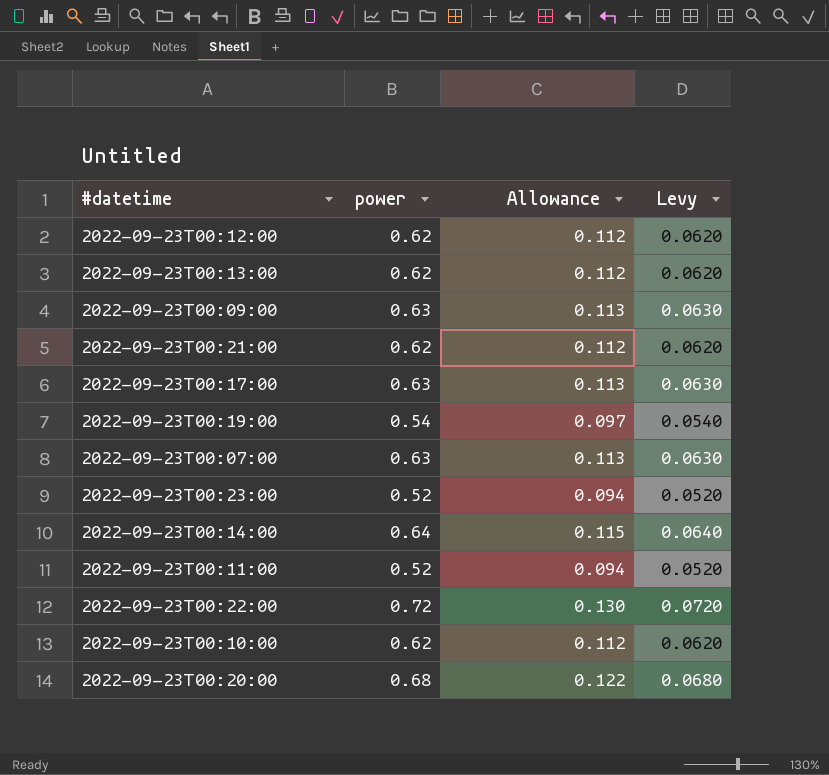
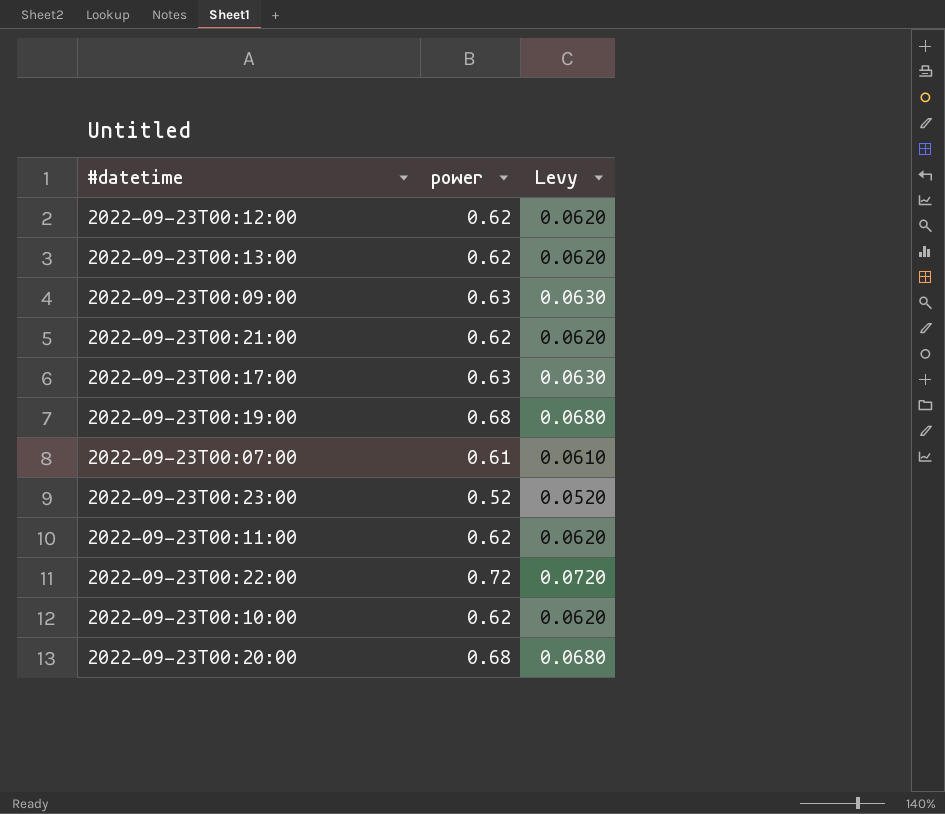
column Allowance | formula: [power] * 0.18 -> none
row 2022-09-23T00:14:00: 0.64 | 0.115 | 0.0640 -> none
2022-09-23T00:19:00 | power: 0.54 -> 0.68
2022-09-23T00:19:00 | Levy: 0.0540 -> 0.0680
2022-09-23T00:07:00 | power: 0.63 -> 0.61
2022-09-23T00:07:00 | Levy: 0.0630 -> 0.0610
2022-09-23T00:11:00 | power: 0.52 -> 0.62
2022-09-23T00:11:00 | Levy: 0.0520 -> 0.0620

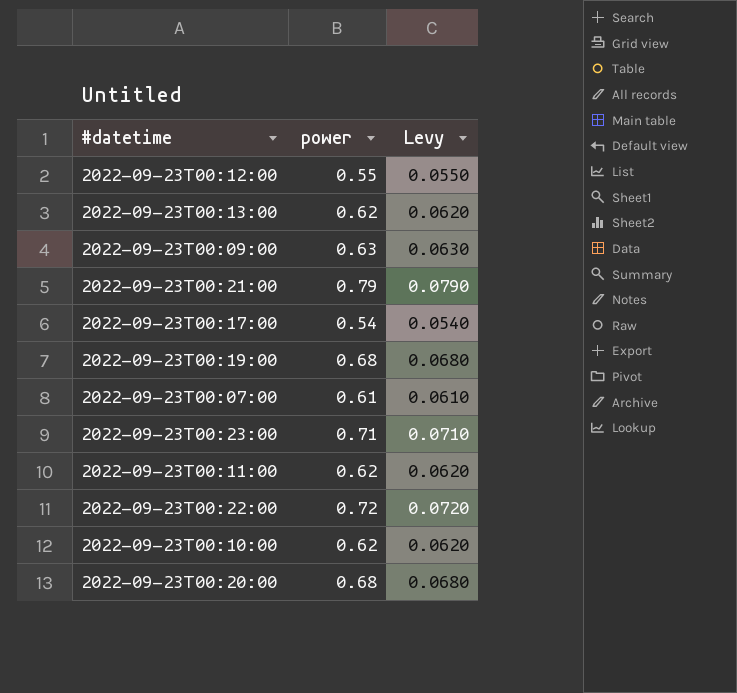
2022-09-23T00:12:00 | power: 0.62 -> 0.55
2022-09-23T00:12:00 | Levy: 0.0620 -> 0.0550
2022-09-23T00:21:00 | power: 0.62 -> 0.79
2022-09-23T00:21:00 | Levy: 0.0620 -> 0.0790
2022-09-23T00:17:00 | power: 0.63 -> 0.54
2022-09-23T00:17:00 | Levy: 0.0630 -> 0.0540
2022-09-23T00:23:00 | power: 0.52 -> 0.71
2022-09-23T00:23:00 | Levy: 0.0520 -> 0.0710

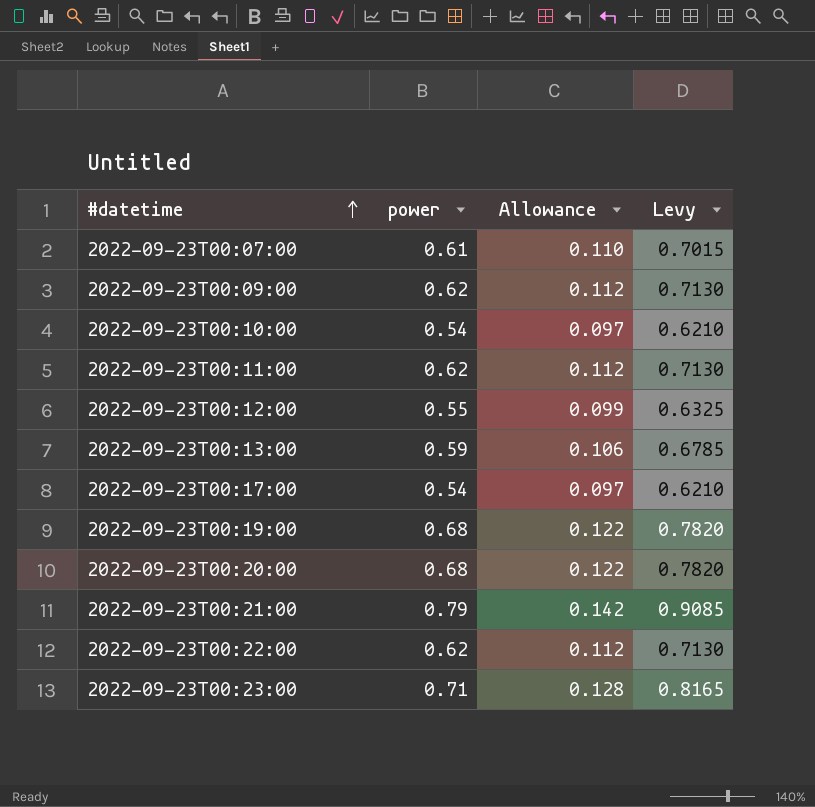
row order: none -> #datetime ascending
column Allowance | formula: none -> [power] * 0.18
column Levy | formula: [power] * 0.1 -> [power] * 1.15
2022-09-23T00:09:00 | power: 0.63 -> 0.62
2022-09-23T00:10:00 | power: 0.62 -> 0.54
2022-09-23T00:13:00 | power: 0.62 -> 0.59
2022-09-23T00:22:00 | power: 0.72 -> 0.62

